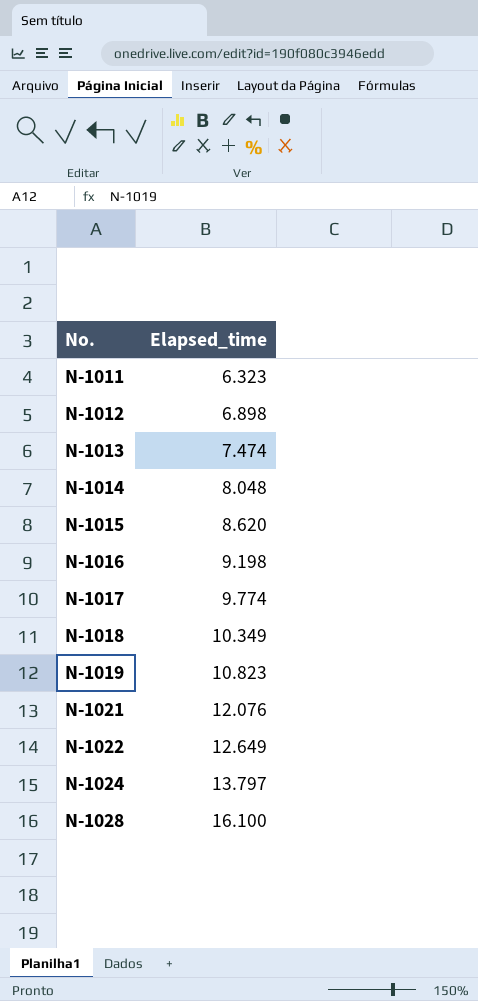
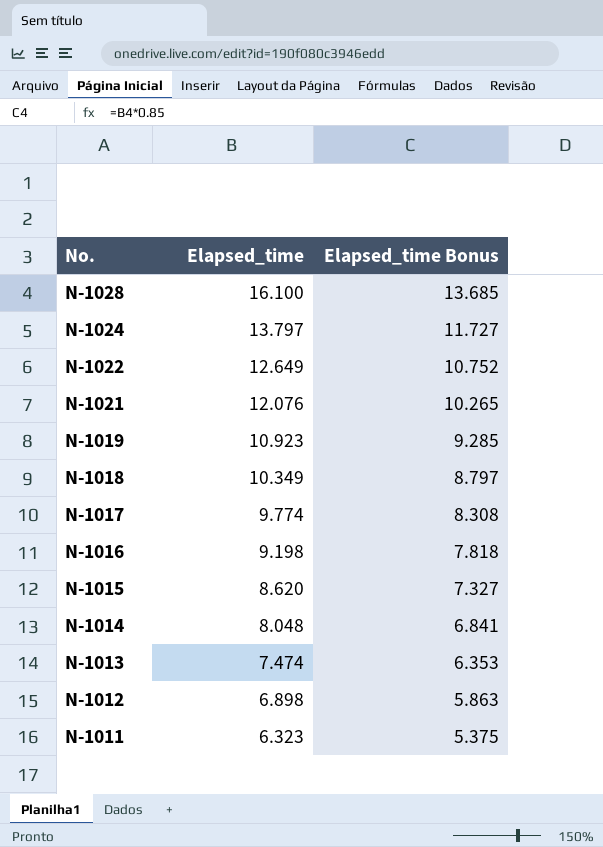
row order: No. ascending -> No. descending
column Elapsed_time Bonus | formula: none -> [Elapsed_time] * 0.85
N-1019 | Elapsed_time: 10.823 -> 10.923

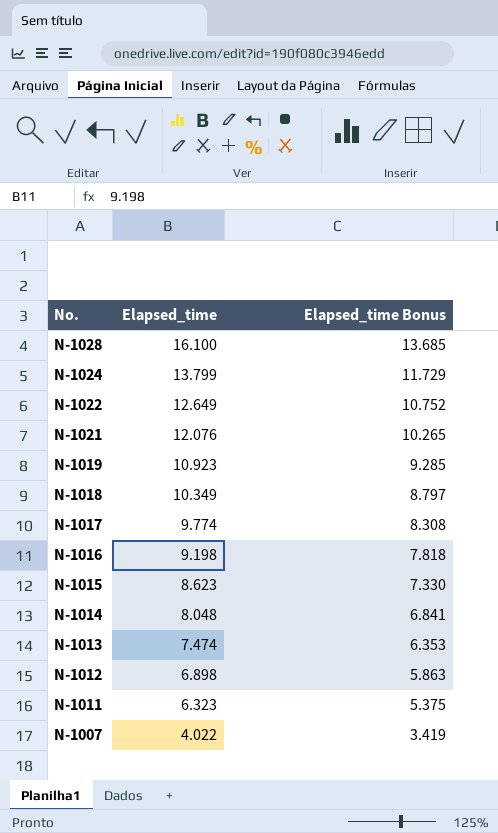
N-1024 | Elapsed_time: 13.797 -> 13.799
N-1024 | Elapsed_time Bonus: 11.727 -> 11.729
N-1015 | Elapsed_time: 8.620 -> 8.623
N-1015 | Elapsed_time Bonus: 7.327 -> 7.330
row N-1007: none -> 4.022 | 3.419

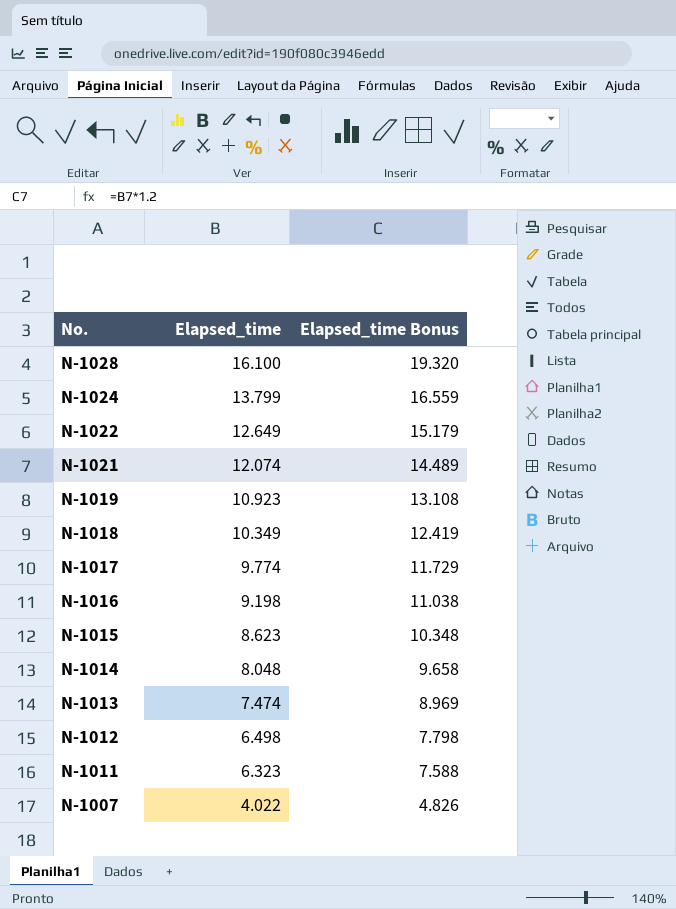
column Elapsed_time Bonus | formula: [Elapsed_time] * 0.85 -> [Elapsed_time] * 1.2
N-1021 | Elapsed_time: 12.076 -> 12.074
N-1012 | Elapsed_time: 6.898 -> 6.498

